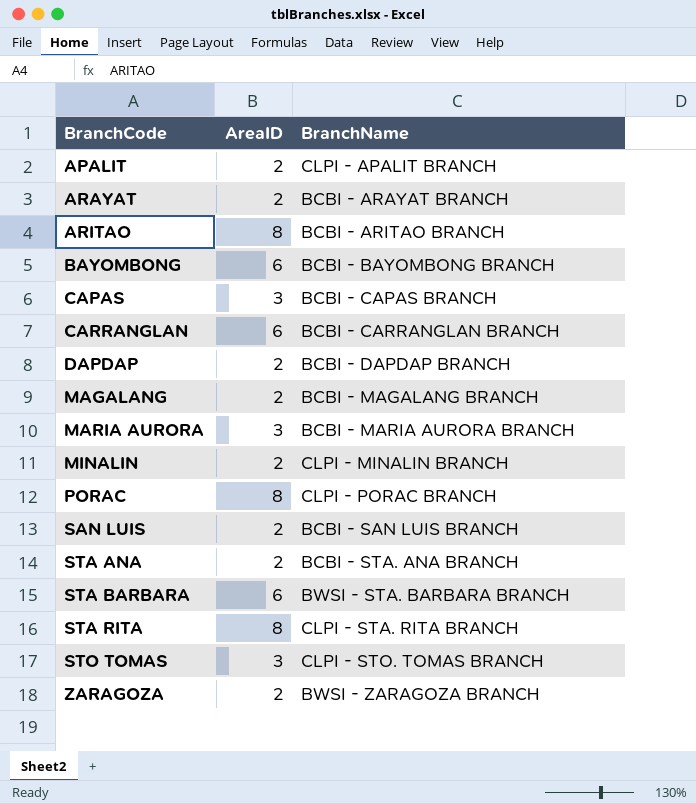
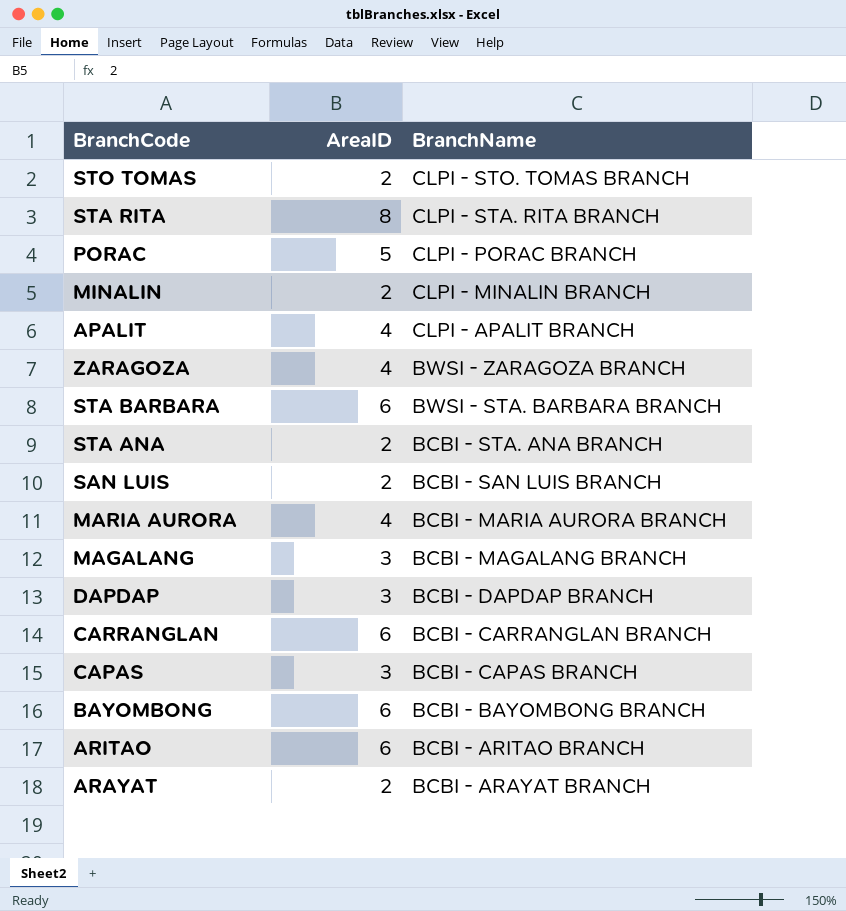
row order: BranchCode ascending -> BranchName descending
STO TOMAS | AreaID: 3 -> 2
PORAC | AreaID: 8 -> 5
APALIT | AreaID: 2 -> 4
ZARAGOZA | AreaID: 2 -> 4
MARIA AURORA | AreaID: 3 -> 4
MAGALANG | AreaID: 2 -> 3
DAPDAP | AreaID: 2 -> 3
ARITAO | AreaID: 8 -> 6

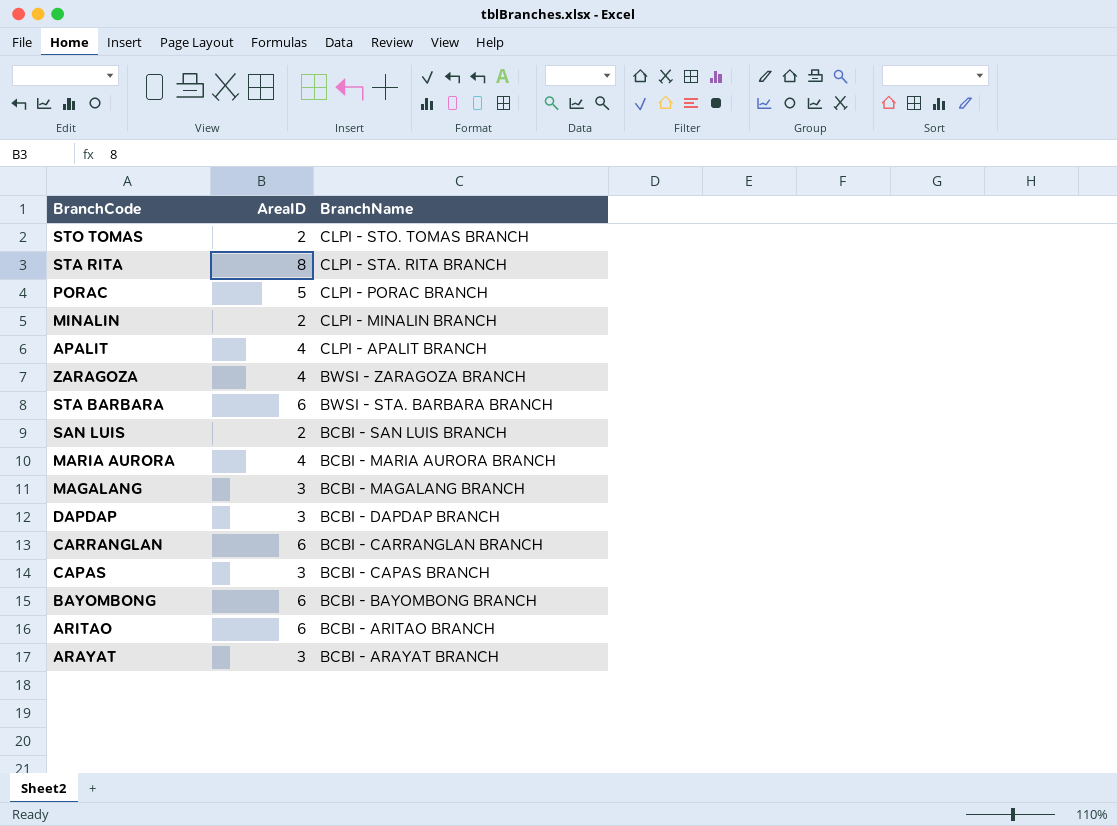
row STA ANA: 2 | BCBI - STA. ANA BRANCH -> none
ARAYAT | AreaID: 2 -> 3

